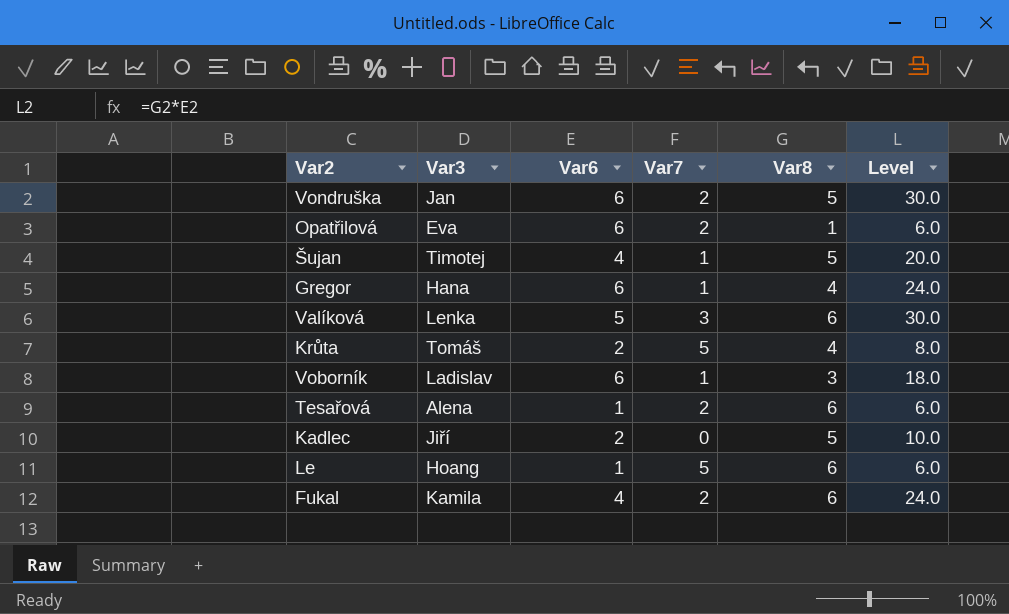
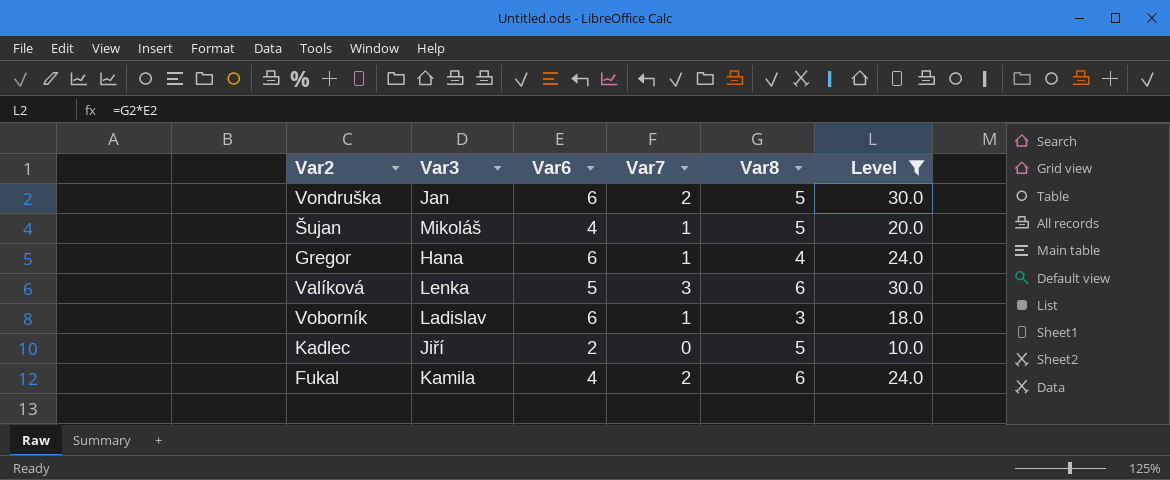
filter: none -> Level >= 10.0
Šujan | Var3: Timotej -> Mikoláš

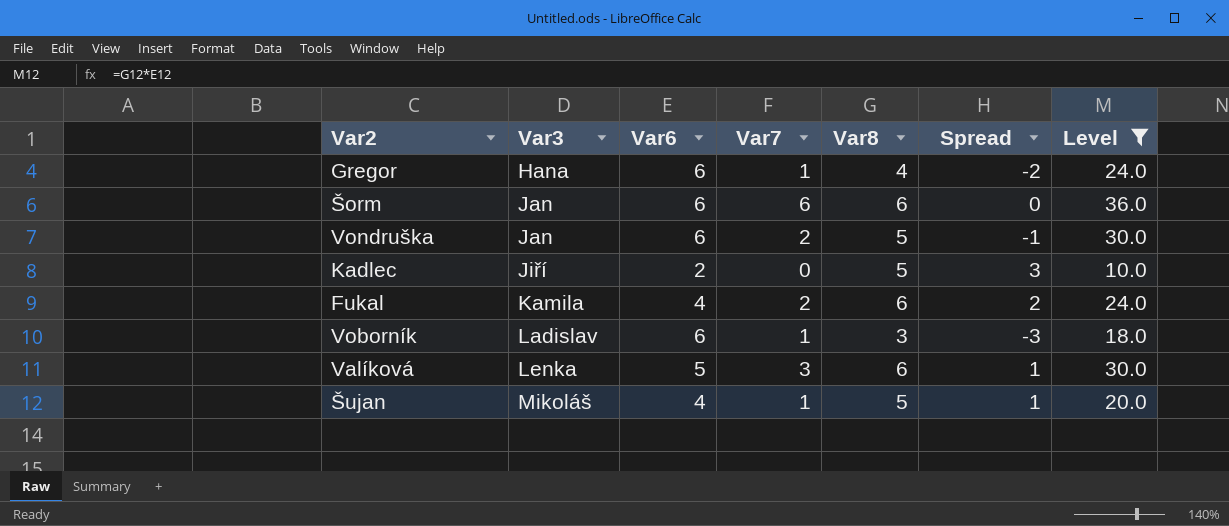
row order: none -> Var3 ascending
column Spread | formula: none -> [Var8] - [Var6]
row Šorm: none -> Jan | 6 | 6 | 6 | 0 | 36.0

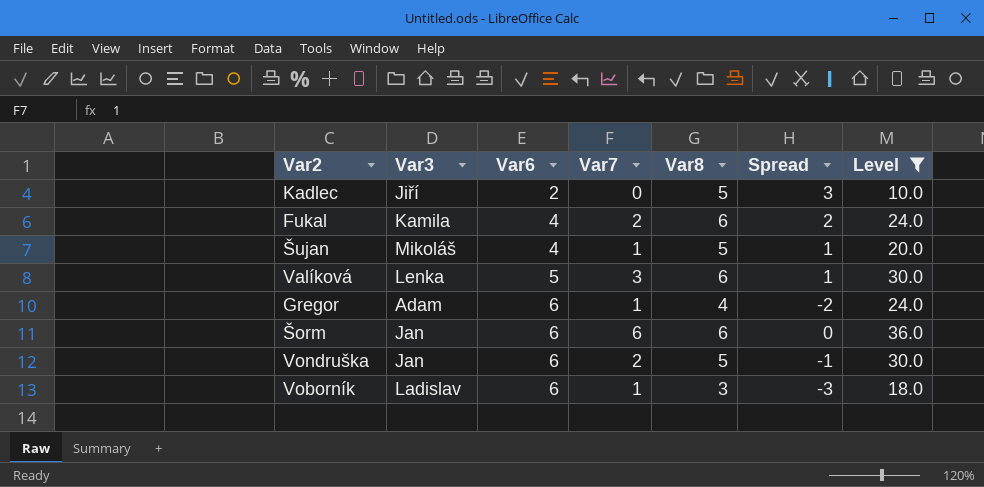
row order: Var3 ascending -> Var6 ascending
Gregor | Var3: Hana -> Adam

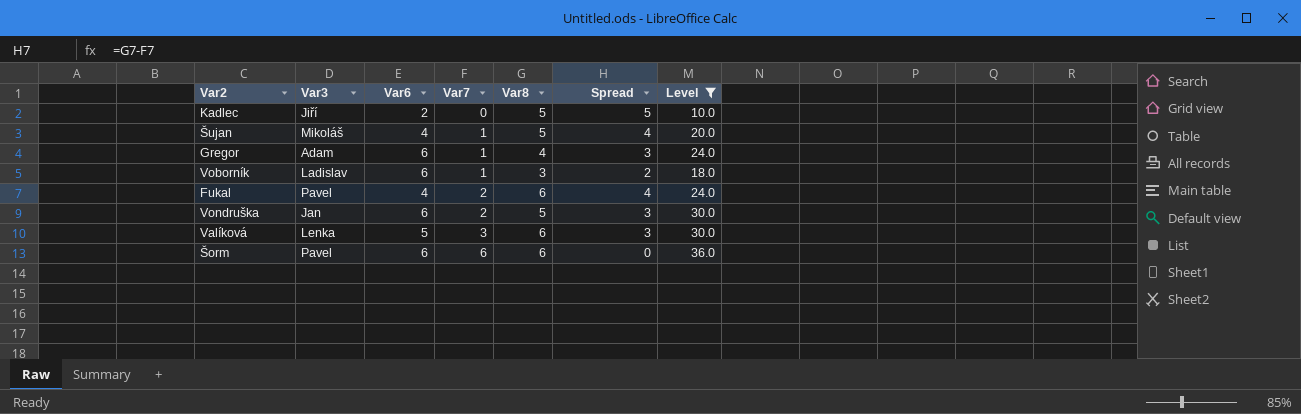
row order: Var6 ascending -> Var7 ascending
column Spread | formula: [Var8] - [Var6] -> [Var8] - [Var7]
Fukal | Var3: Kamila -> Pavel
Šorm | Var3: Jan -> Pavel

